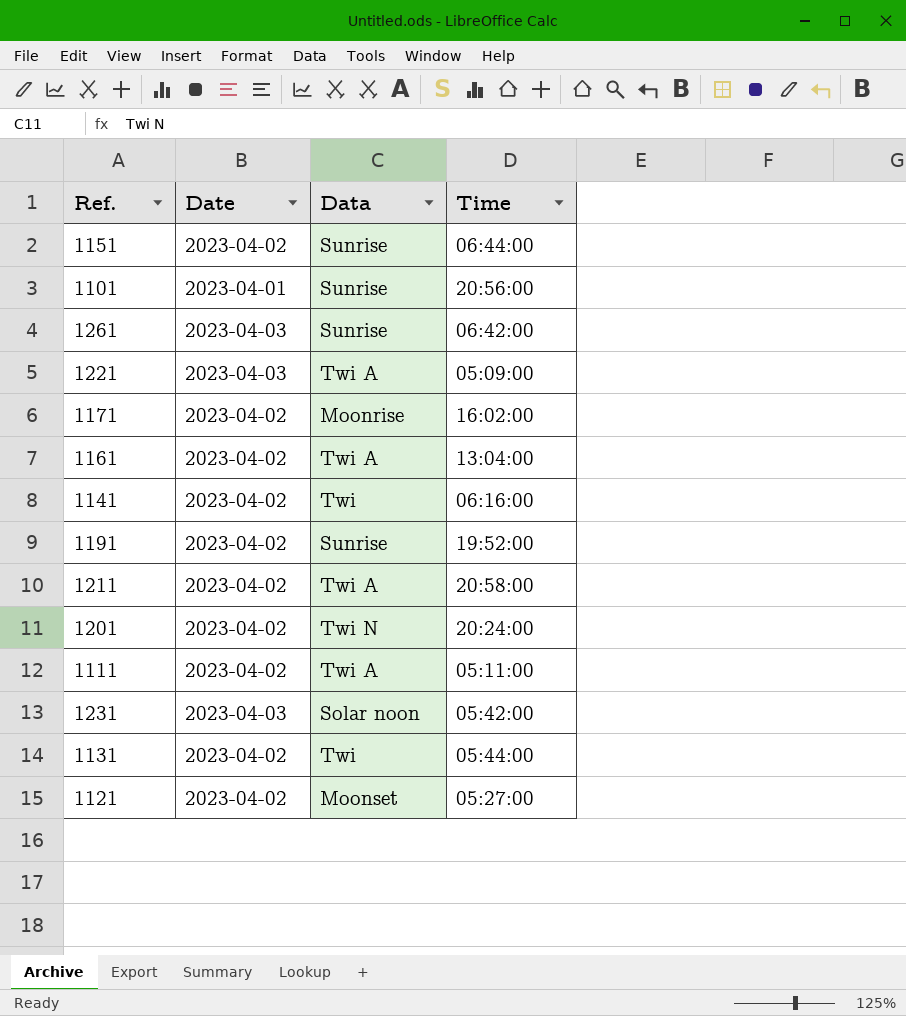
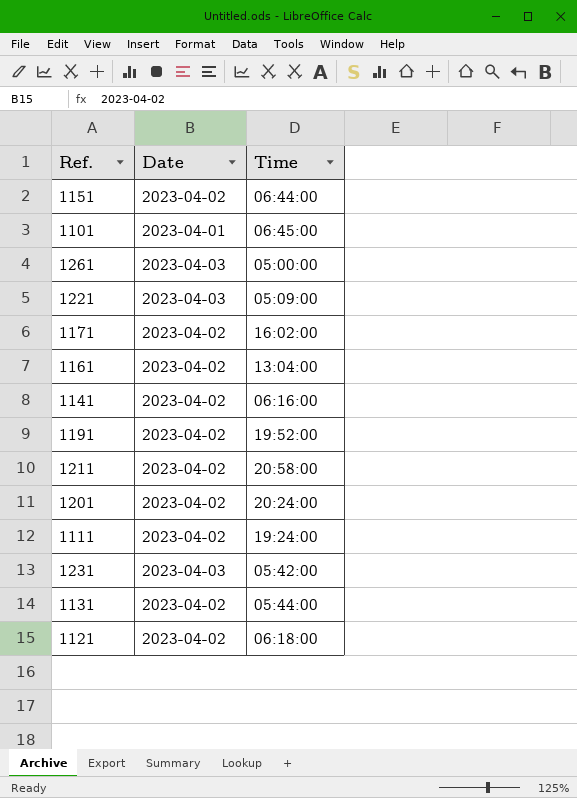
column Data | position: 3 -> none
1101 | Time: 20:56:00 -> 06:45:00
1261 | Time: 06:42:00 -> 05:00:00
1111 | Time: 05:11:00 -> 19:24:00
1121 | Time: 05:27:00 -> 06:18:00

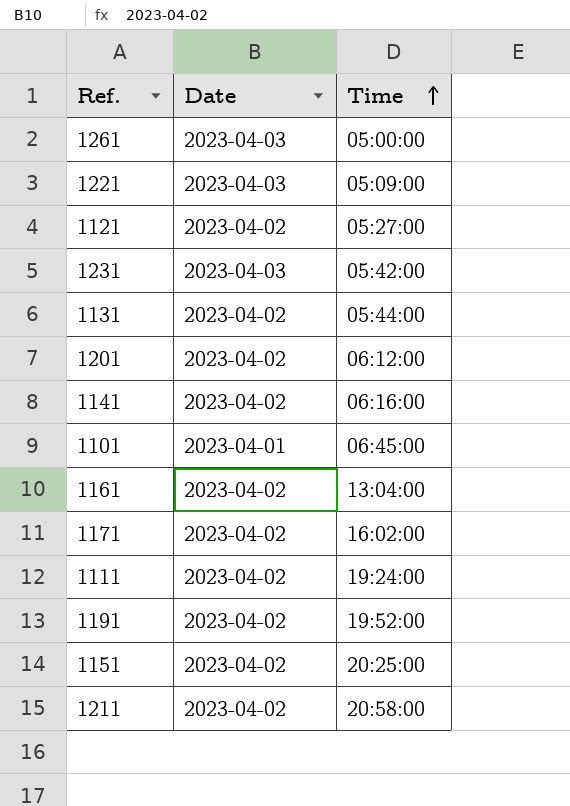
row order: none -> Time ascending
1121 | Time: 06:18:00 -> 05:27:00
1201 | Time: 20:24:00 -> 06:12:00
1151 | Time: 06:44:00 -> 20:25:00

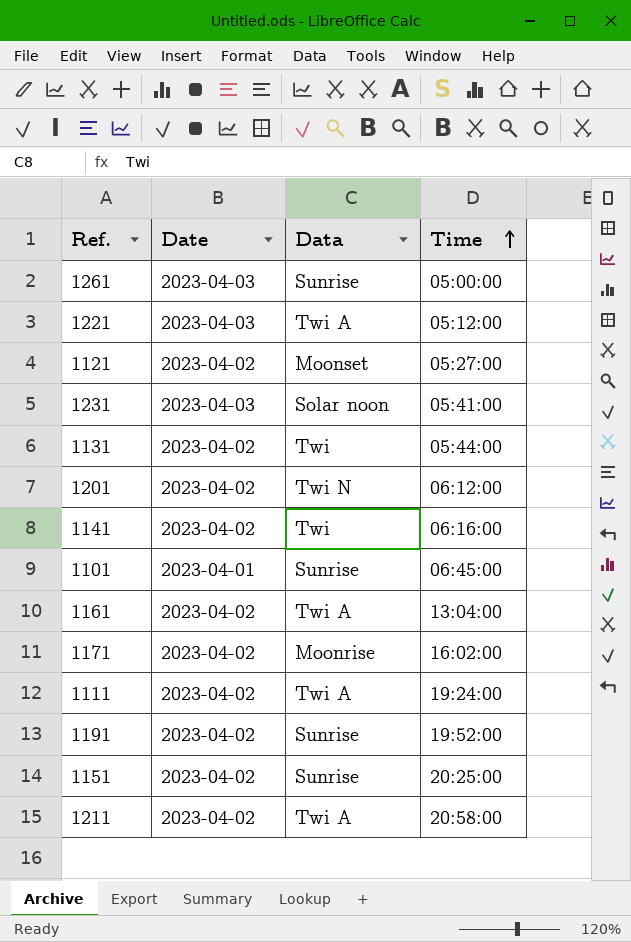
column Data | position: none -> 3
1221 | Time: 05:09:00 -> 05:12:00
1231 | Time: 05:42:00 -> 05:41:00

